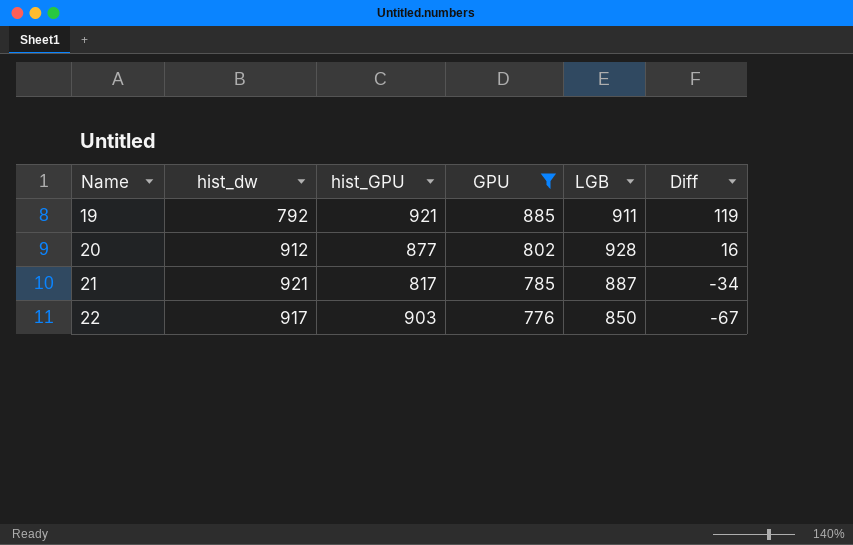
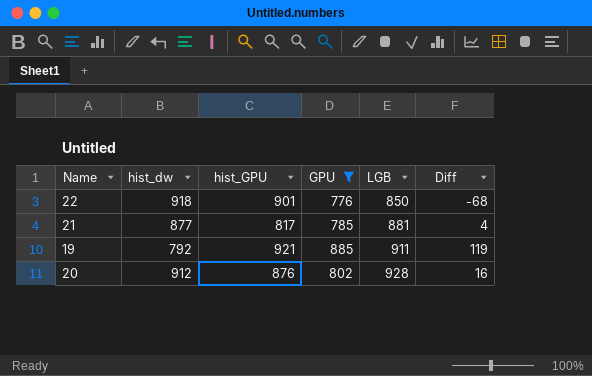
row order: Name ascending -> LGB ascending
22 | hist_dw: 917 -> 918
22 | hist_GPU: 903 -> 901
22 | Diff: -67 -> -68
21 | hist_dw: 921 -> 877
21 | LGB: 887 -> 881
21 | Diff: -34 -> 4
20 | hist_GPU: 877 -> 876

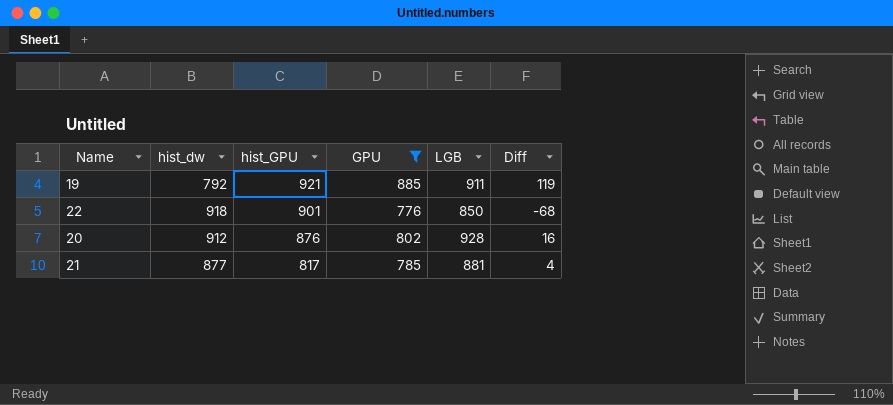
row order: LGB ascending -> hist_GPU descending

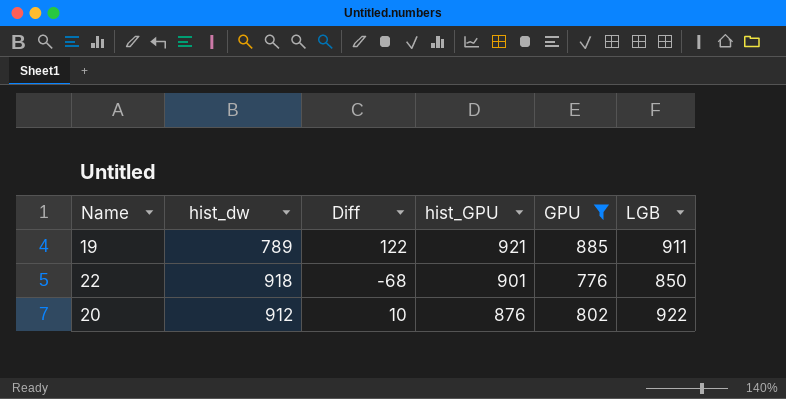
column Diff | position: 6 -> 3
row 21: 877 | 817 | 785 | 881 | 4 -> none
19 | hist_dw: 792 -> 789
19 | Diff: 119 -> 122
20 | Diff: 16 -> 10
20 | LGB: 928 -> 922

